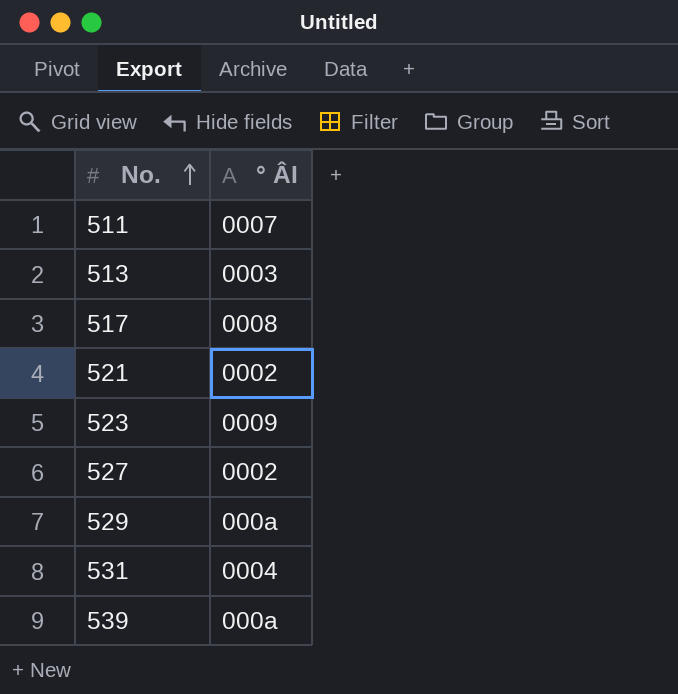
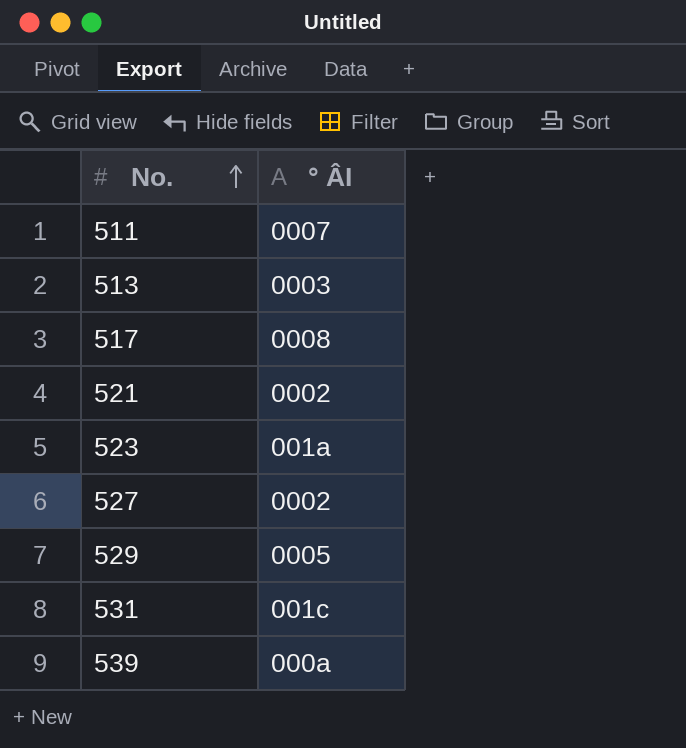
523 | ° ÂI: 0009 -> 001a
529 | ° ÂI: 000a -> 0005
531 | ° ÂI: 0004 -> 001c

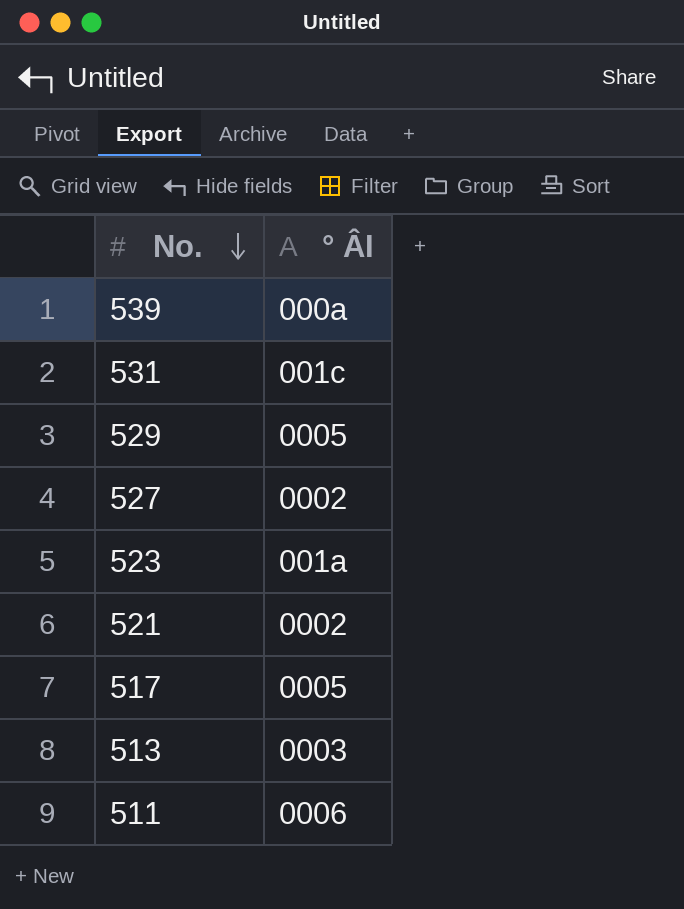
row order: No. ascending -> No. descending
517 | ° ÂI: 0008 -> 0005
511 | ° ÂI: 0007 -> 0006

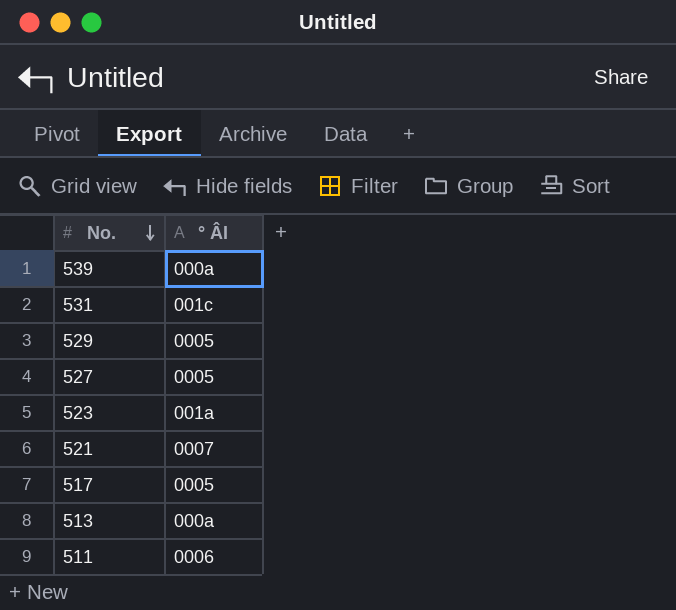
527 | ° ÂI: 0002 -> 0005
521 | ° ÂI: 0002 -> 0007
513 | ° ÂI: 0003 -> 000a

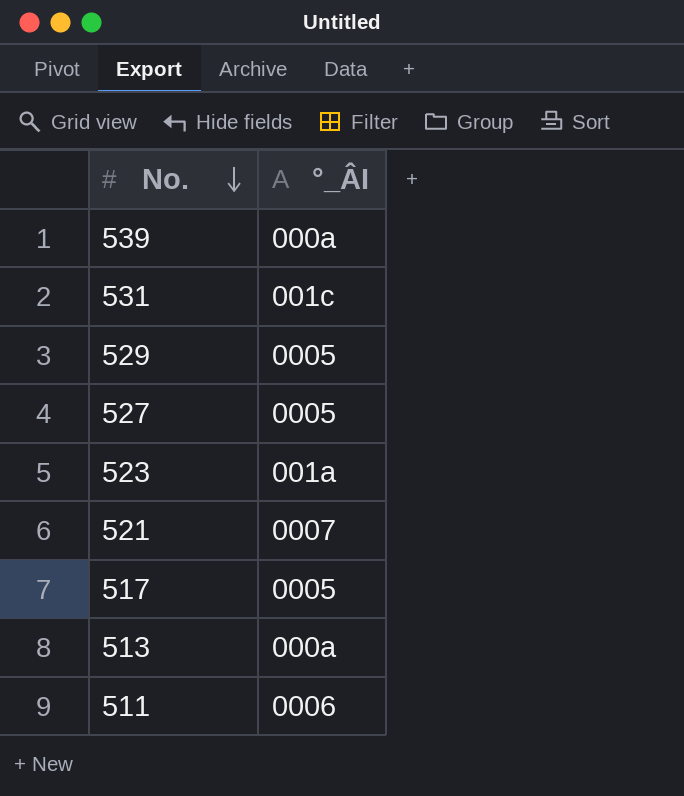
column name: ° ÂI -> °_ÂI

